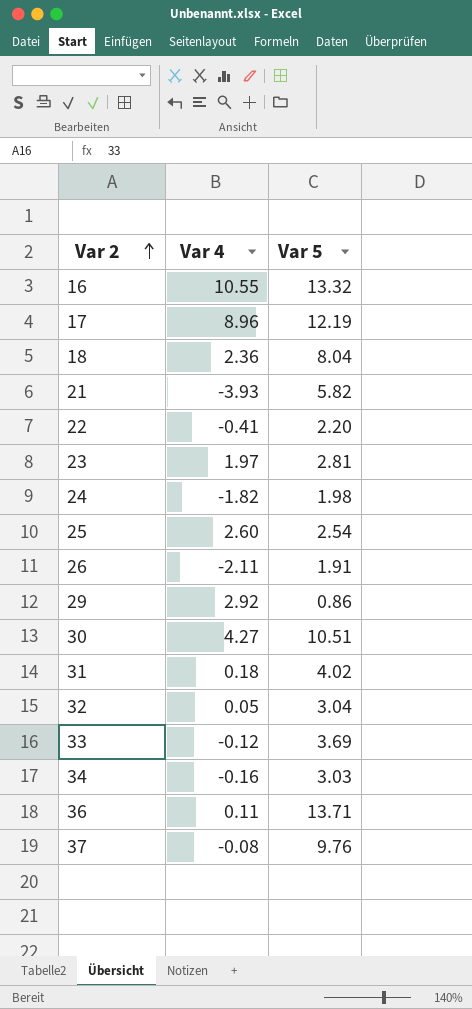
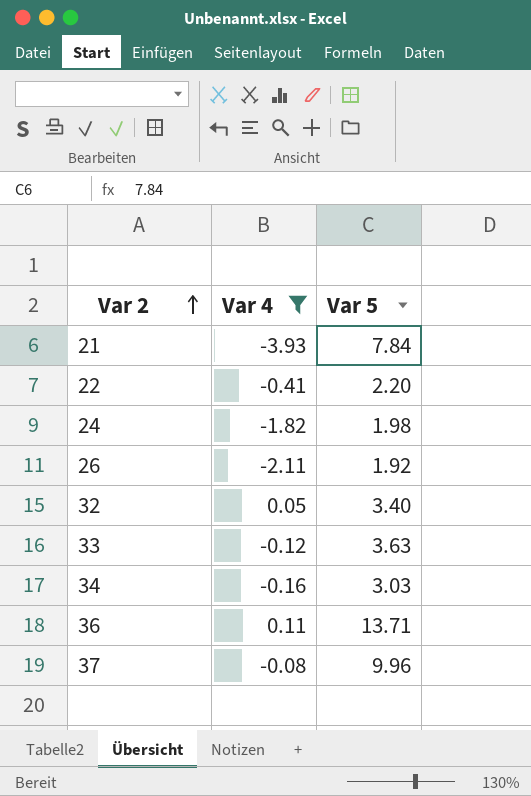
filter: none -> Var 4 <= 0.11
21 | Var 5: 5.82 -> 7.84
26 | Var 5: 1.91 -> 1.92
32 | Var 5: 3.04 -> 3.40
33 | Var 5: 3.69 -> 3.63
37 | Var 5: 9.76 -> 9.96

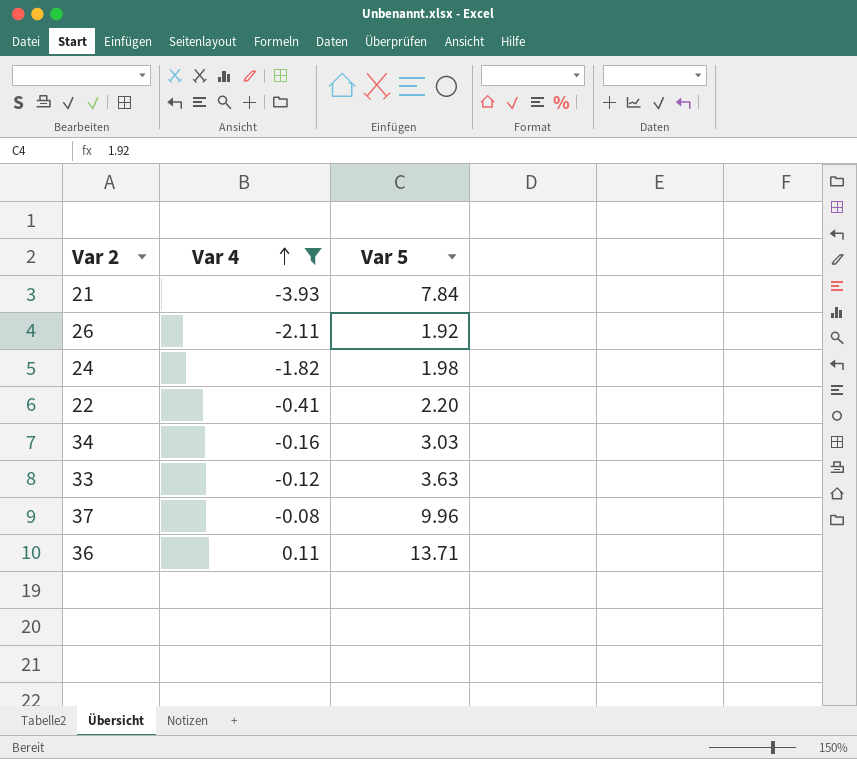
row order: Var 2 ascending -> Var 4 ascending
row 32: 0.05 | 3.40 -> none

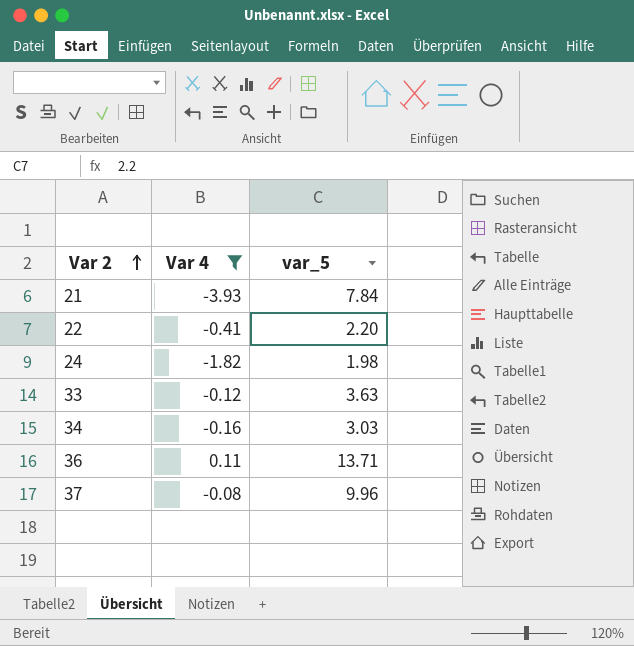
row order: Var 4 ascending -> Var 2 ascending
column name: Var 5 -> var_5
row 26: -2.11 | 1.92 -> none

